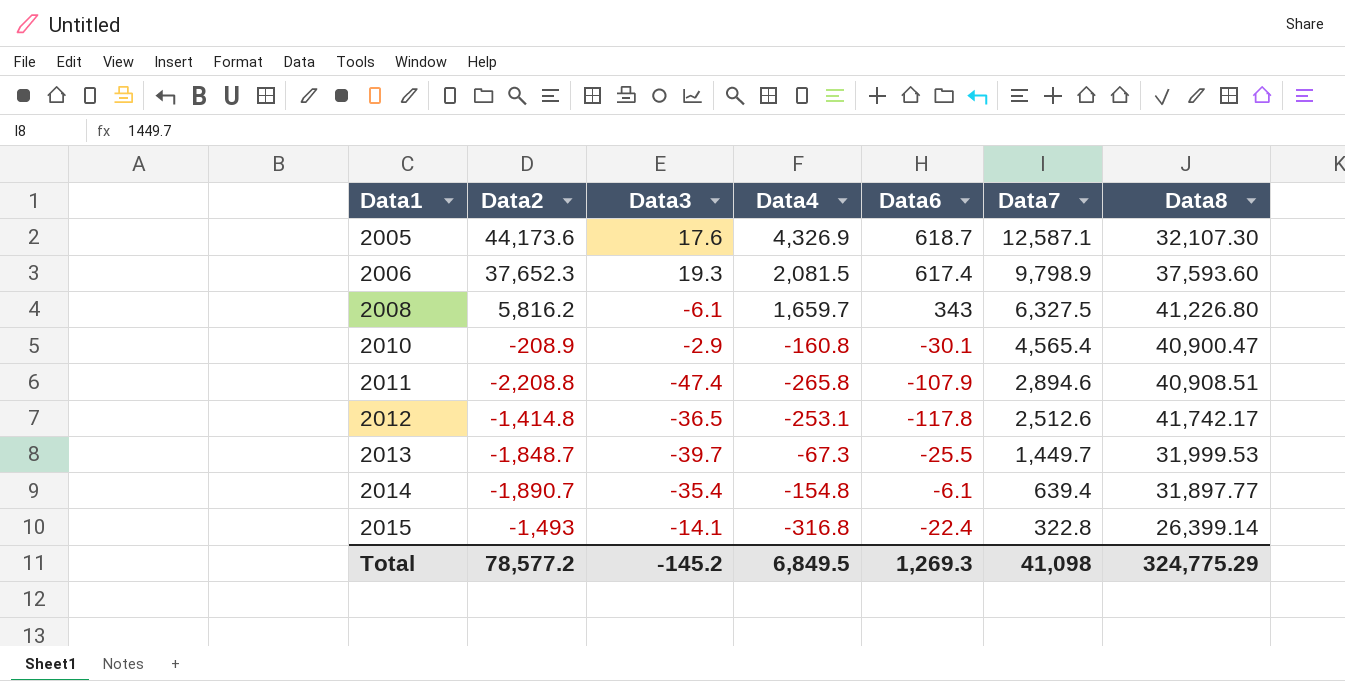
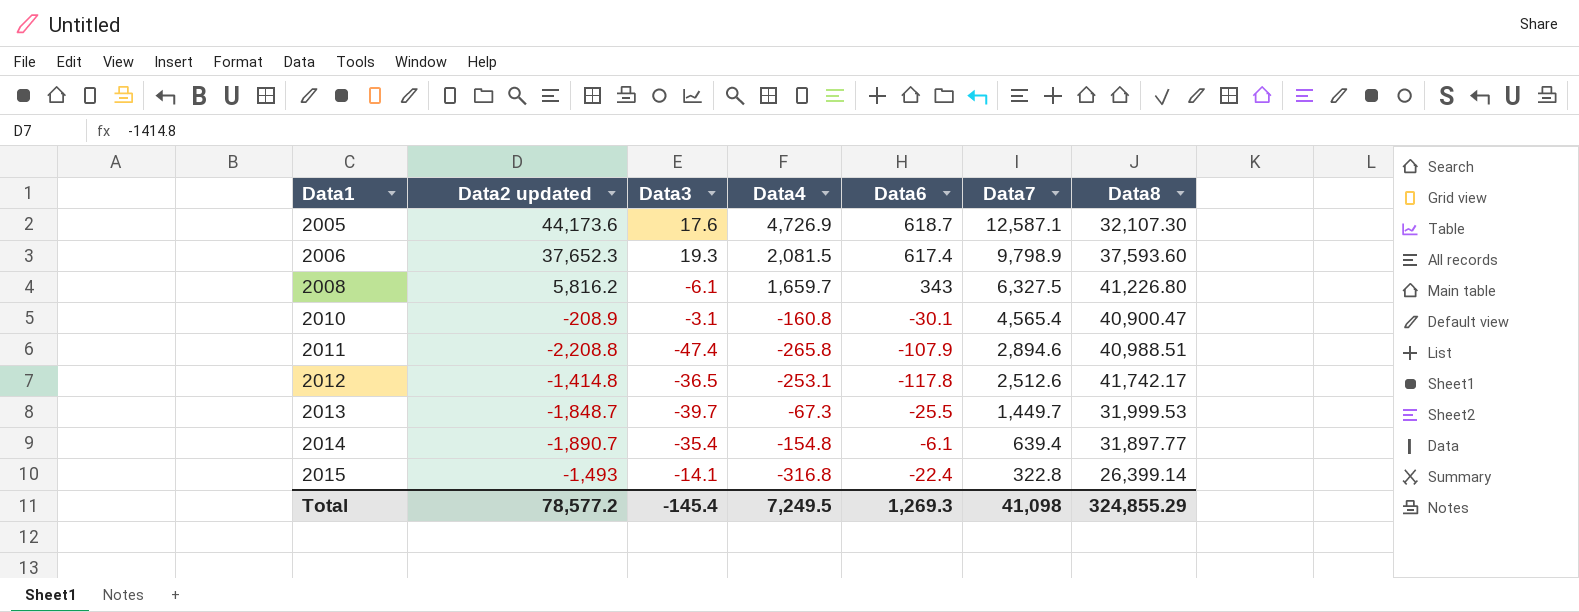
column name: Data2 -> Data2 updated
2005 | Data4: 4,326.9 -> 4,726.9
2010 | Data3: -2.9 -> -3.1
2011 | Data8: 40,908.51 -> 40,988.51
Total | Data3: -145.2 -> -145.4
Total | Data4: 6,849.5 -> 7,249.5
Total | Data8: 324,775.29 -> 324,855.29

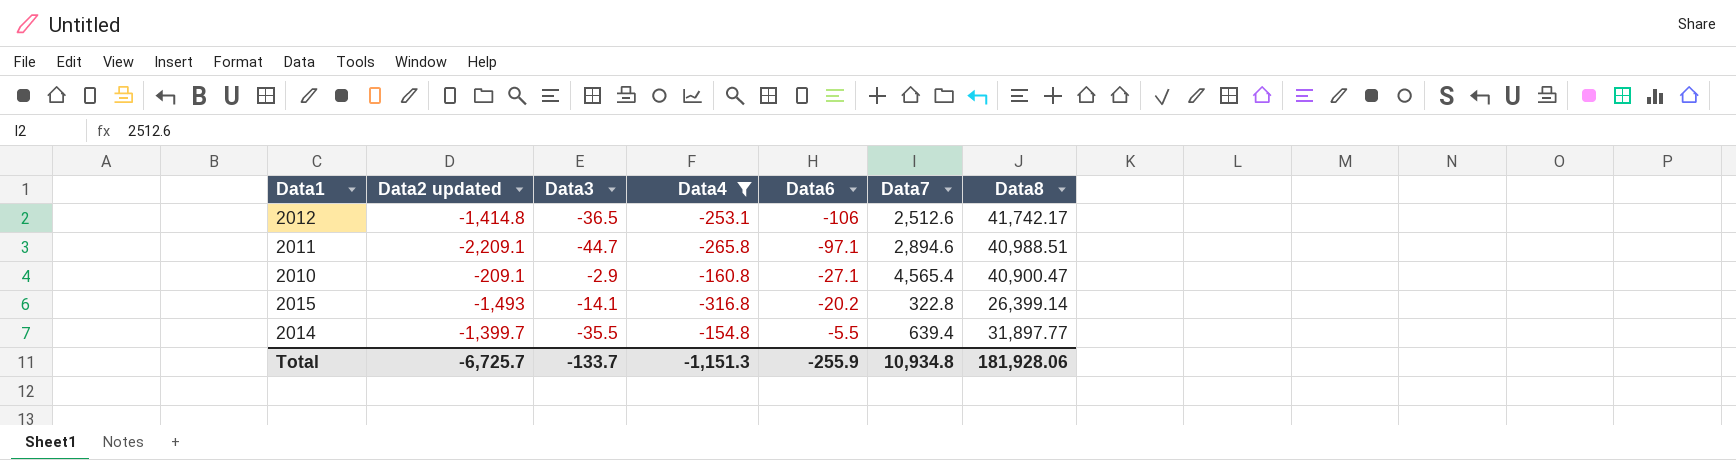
filter: none -> Data4 <= -154.8
row order: Data1 ascending -> Data6 ascending
2012 | Data6: -117.8 -> -106
2011 | Data2 updated: -2,208.8 -> -2,209.1
2011 | Data3: -47.4 -> -44.7
2011 | Data6: -107.9 -> -97.1
2010 | Data2 updated: -208.9 -> -209.1
2010 | Data3: -3.1 -> -2.9
2010 | Data6: -30.1 -> -27.1
2015 | Data6: -22.4 -> -20.2
2014 | Data2 updated: -1,890.7 -> -1,399.7
2014 | Data3: -35.4 -> -35.5
2014 | Data6: -6.1 -> -5.5
Total | Data2 updated: 78,577.2 -> -6,725.7
Total | Data3: -145.4 -> -133.7
Total | Data4: 7,249.5 -> -1,151.3
Total | Data6: 1,269.3 -> -255.9
Total | Data7: 41,098 -> 10,934.8
Total | Data8: 324,855.29 -> 181,928.06

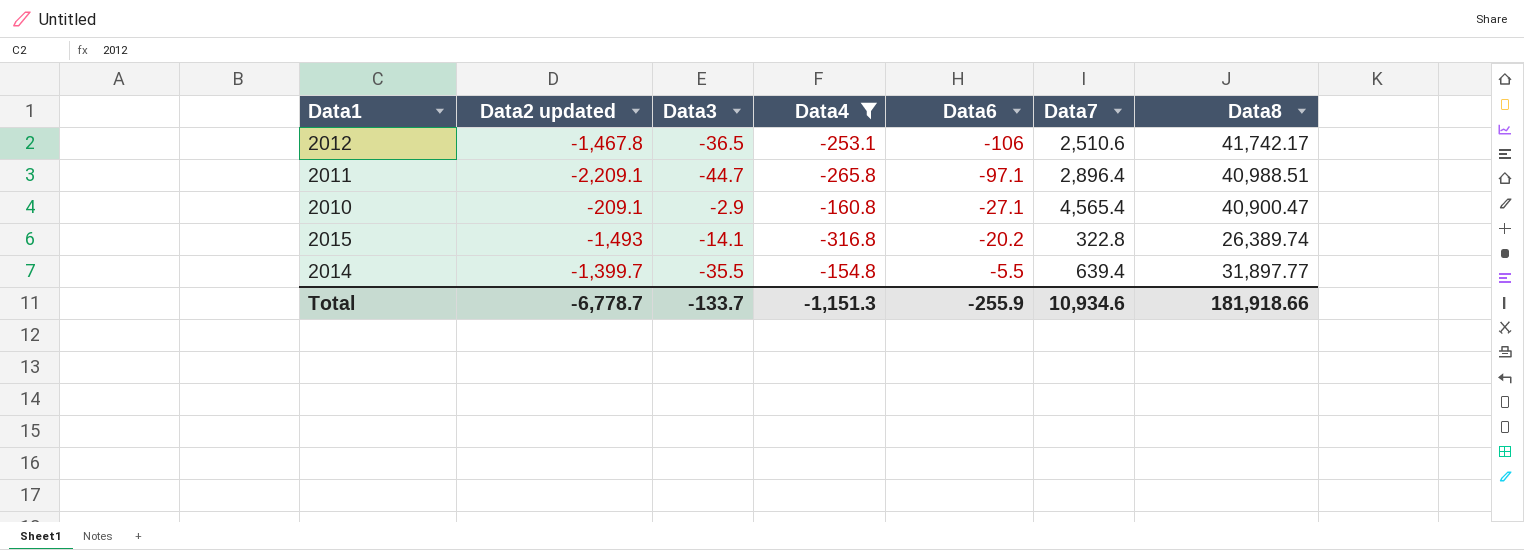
2012 | Data2 updated: -1,414.8 -> -1,467.8
2012 | Data7: 2,512.6 -> 2,510.6
2011 | Data7: 2,894.6 -> 2,896.4
2015 | Data8: 26,399.14 -> 26,389.74
Total | Data2 updated: -6,725.7 -> -6,778.7
Total | Data7: 10,934.8 -> 10,934.6
Total | Data8: 181,928.06 -> 181,918.66

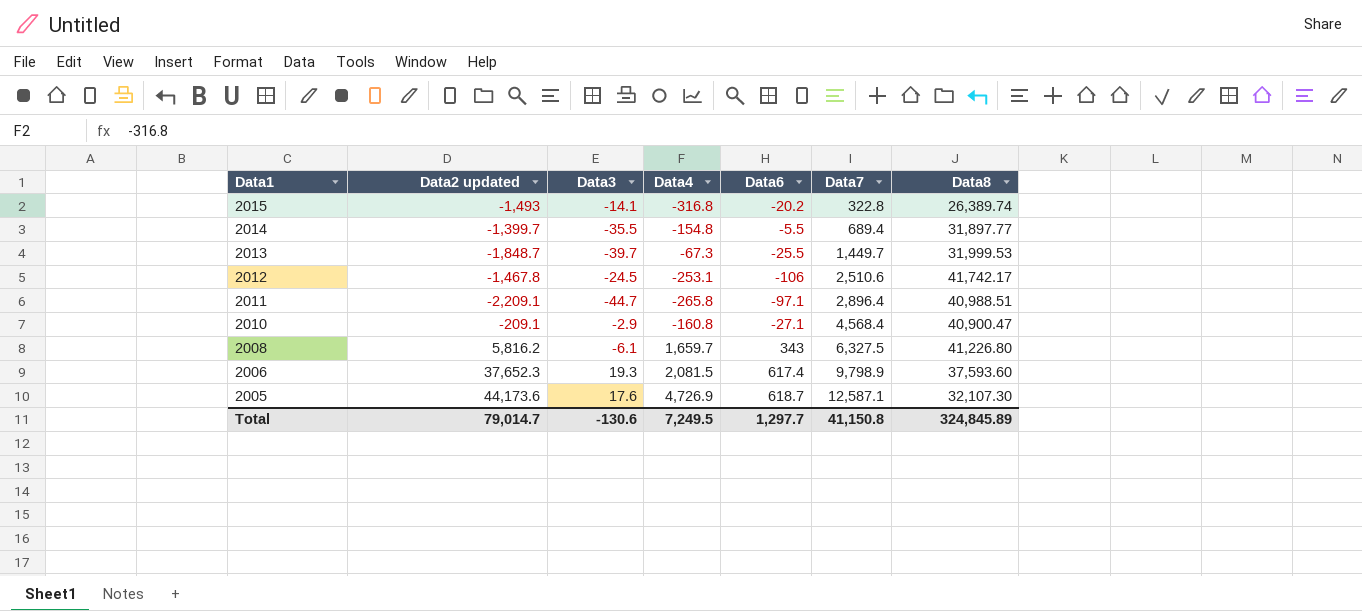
filter: Data4 <= -154.8 -> none
row order: Data6 ascending -> Data1 descending
2014 | Data7: 639.4 -> 689.4
2012 | Data3: -36.5 -> -24.5
2010 | Data7: 4,565.4 -> 4,568.4
Total | Data2 updated: -6,778.7 -> 79,014.7
Total | Data3: -133.7 -> -130.6
Total | Data4: -1,151.3 -> 7,249.5
Total | Data6: -255.9 -> 1,297.7
Total | Data7: 10,934.6 -> 41,150.8
Total | Data8: 181,918.66 -> 324,845.89

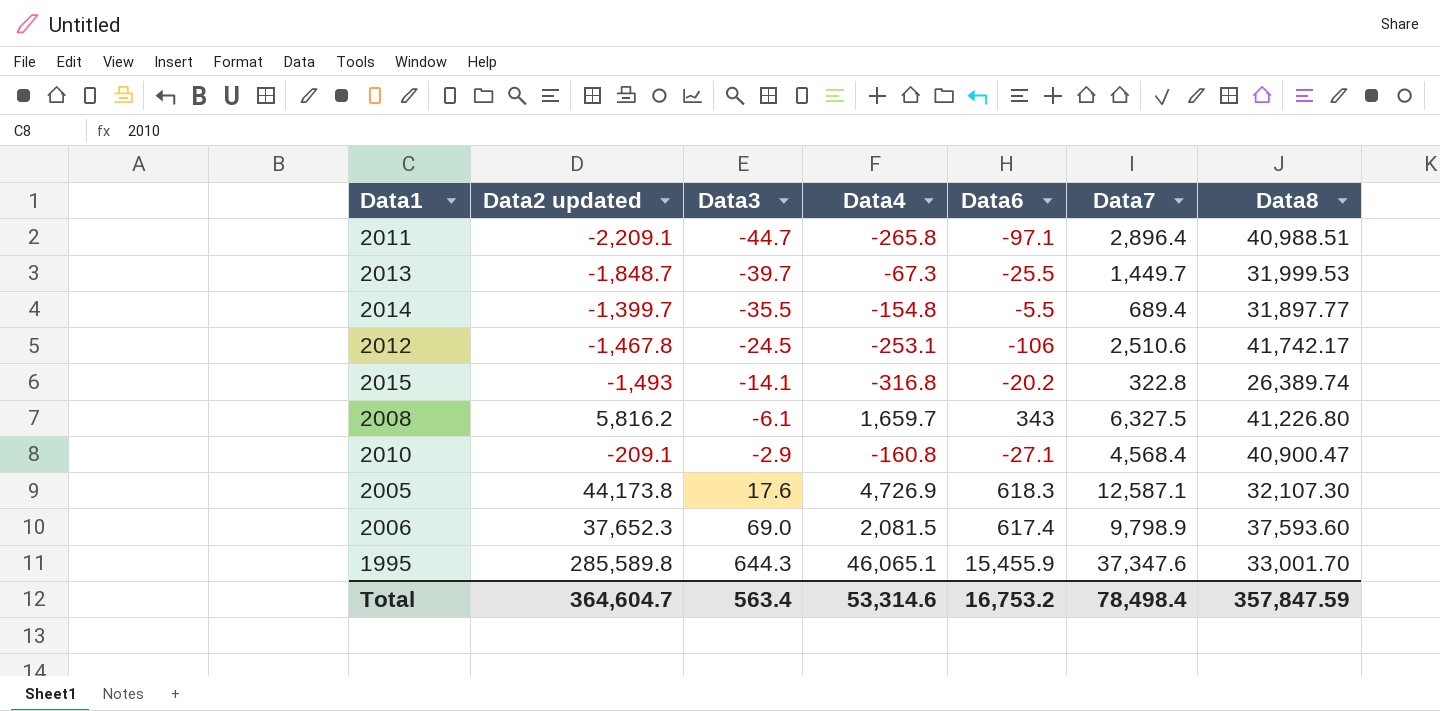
row order: Data1 descending -> Data3 ascending
2005 | Data2 updated: 44,173.6 -> 44,173.8
2005 | Data6: 618.7 -> 618.3
2006 | Data3: 19.3 -> 69.0
row 1995: none -> 285,589.8 | 644.3 | 46,065.1 | 15,455.9 | 37,347.6 | 33,001.70
Total | Data2 updated: 79,014.7 -> 364,604.7
Total | Data3: -130.6 -> 563.4
Total | Data4: 7,249.5 -> 53,314.6
Total | Data6: 1,297.7 -> 16,753.2
Total | Data7: 41,150.8 -> 78,498.4
Total | Data8: 324,845.89 -> 357,847.59

